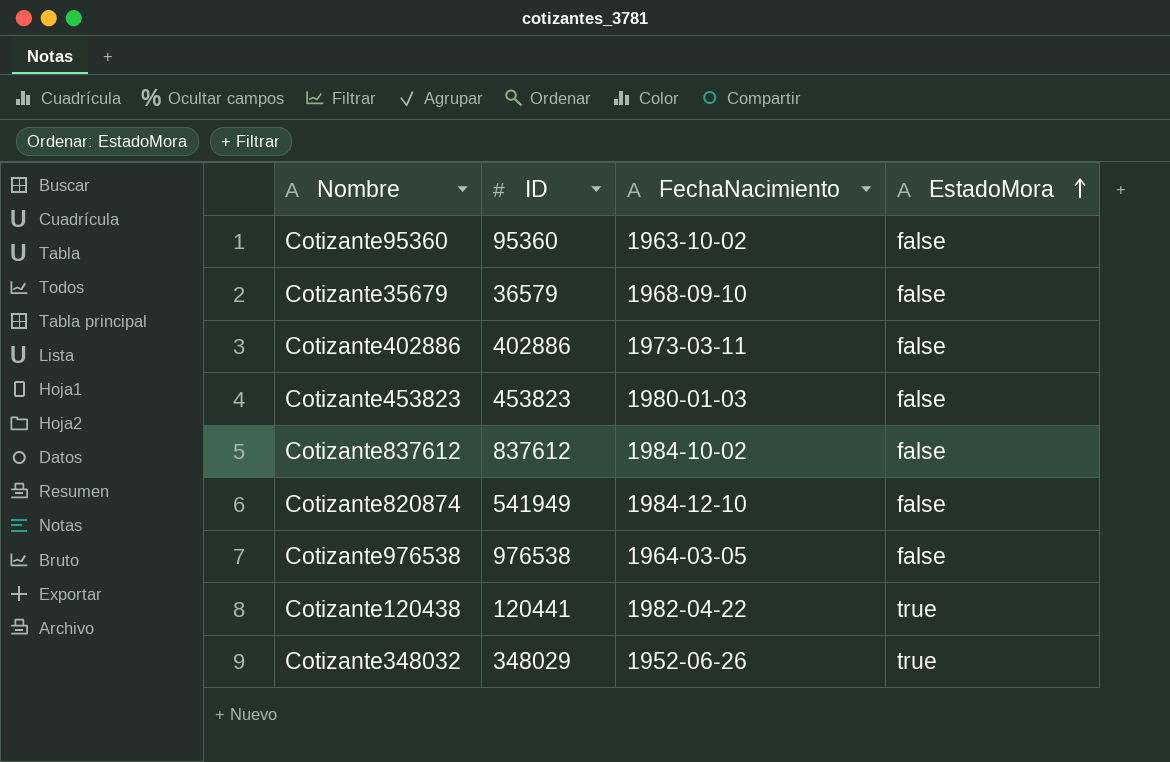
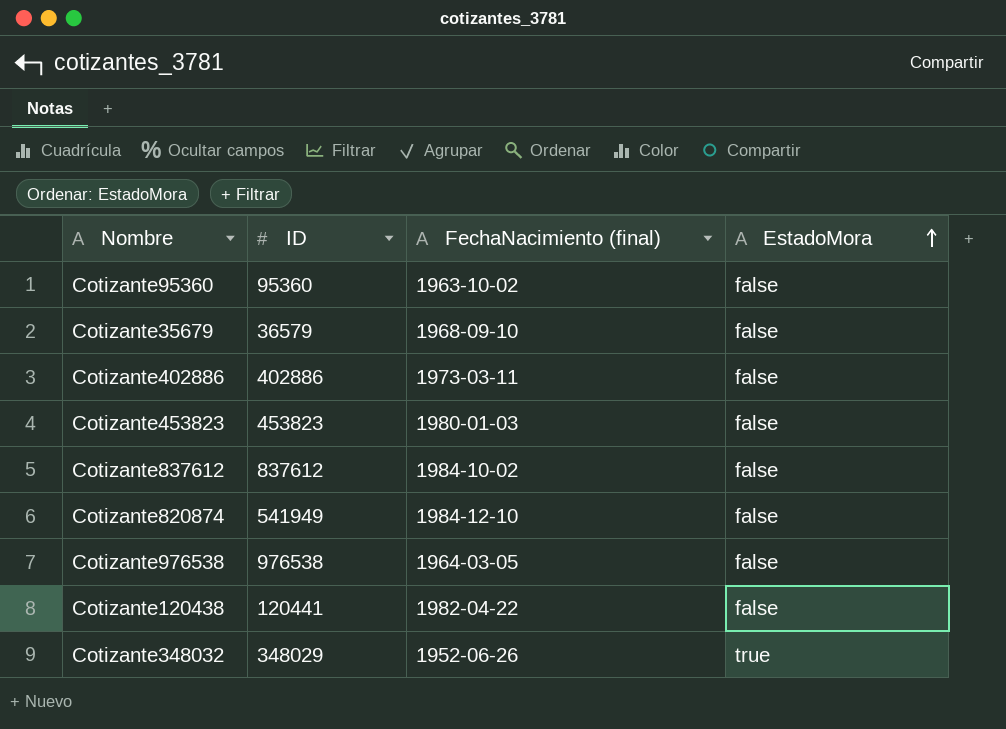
column name: FechaNacimiento -> FechaNacimiento (final)
Cotizante120438 | EstadoMora: true -> false

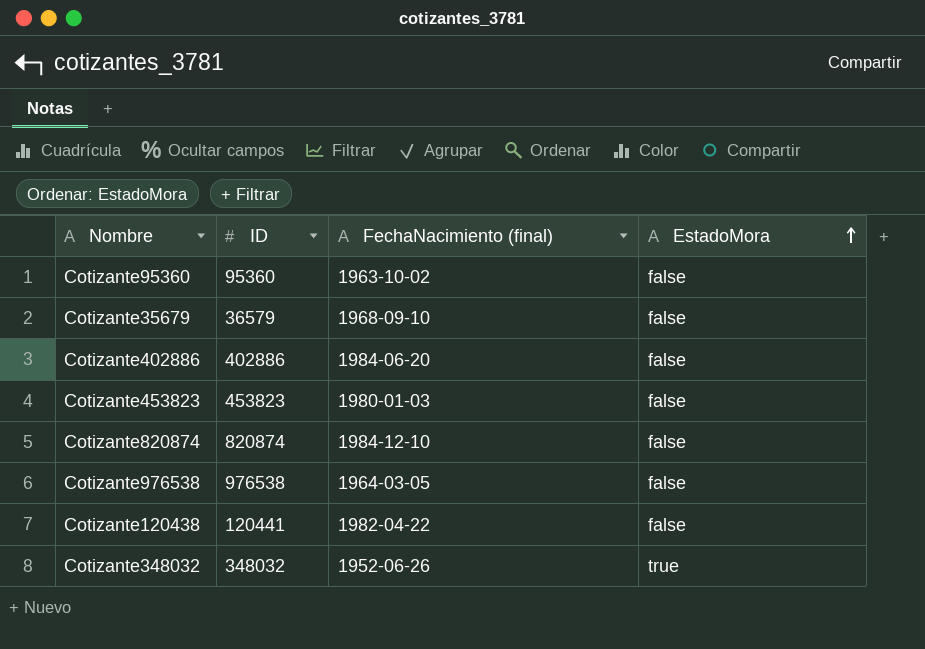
row Cotizante837612: 837612 | 1984-10-02 | false -> none
Cotizante402886 | FechaNacimiento (final): 1973-03-11 -> 1984-06-20
Cotizante820874 | ID: 541949 -> 820874
Cotizante348032 | ID: 348029 -> 348032

